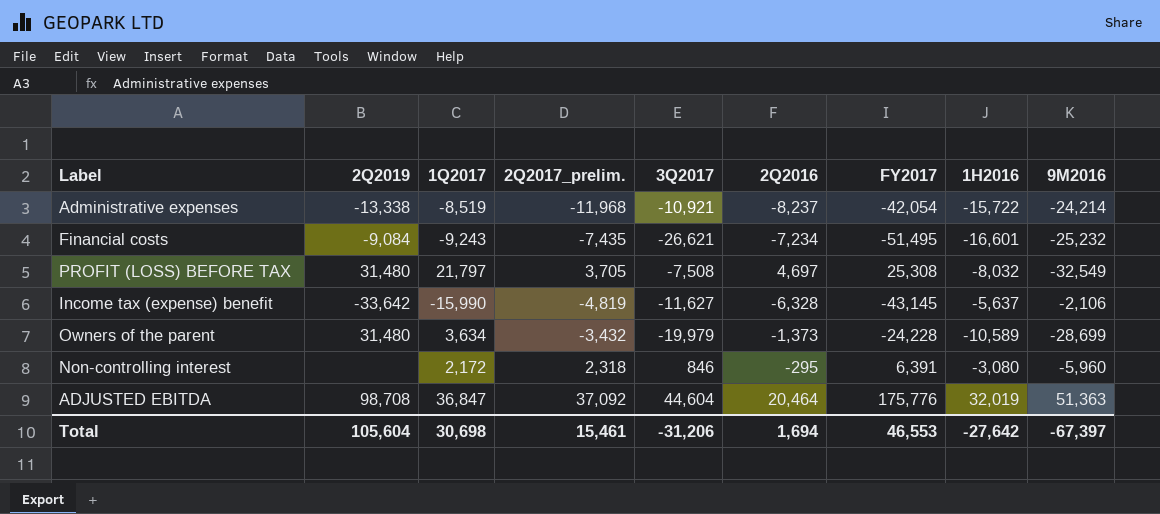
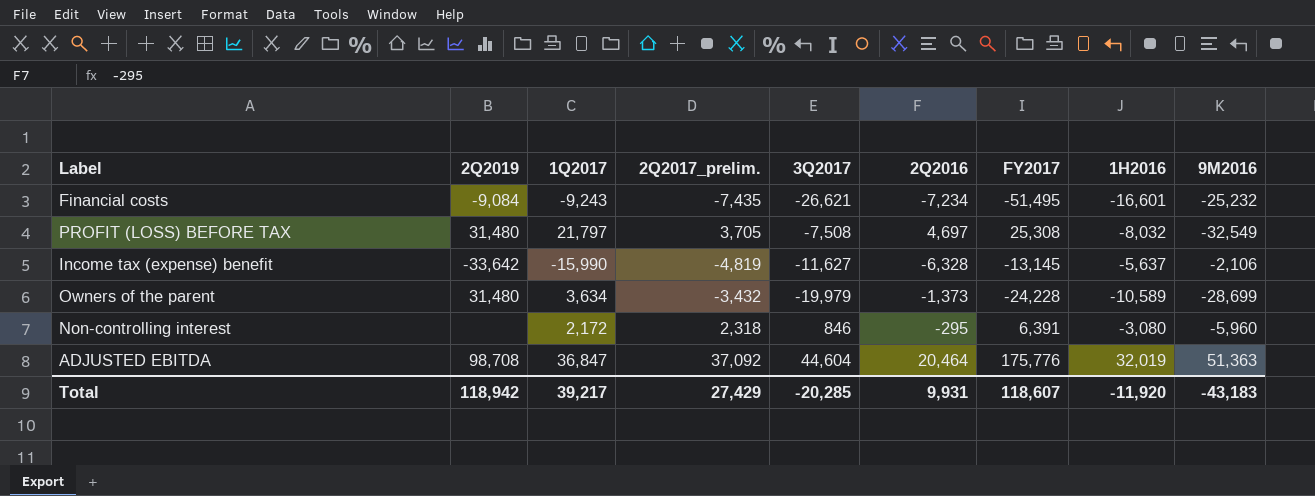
row Administrative expenses: -13,338 | -8,519 | -11,968 | -10,921 | -8,237 | -42,054 | -15,722 | -24,214 -> none
Income tax (expense) benefit | FY2017: -43,145 -> -13,145
Total | 2Q2019: 105,604 -> 118,942
Total | 1Q2017: 30,698 -> 39,217
Total | 2Q2017_prelim.: 15,461 -> 27,429
Total | 3Q2017: -31,206 -> -20,285
Total | 2Q2016: 1,694 -> 9,931
Total | FY2017: 46,553 -> 118,607
Total | 1H2016: -27,642 -> -11,920
Total | 9M2016: -67,397 -> -43,183

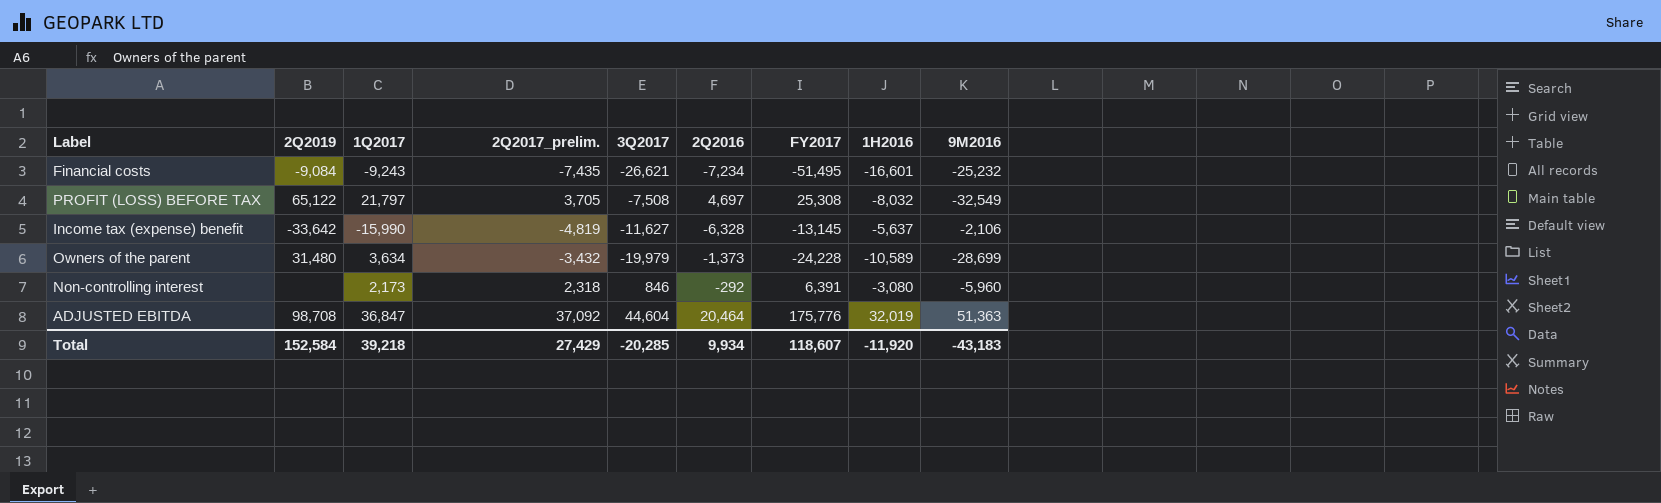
PROFIT (LOSS) BEFORE TAX | 2Q2019: 31,480 -> 65,122
Non-controlling interest | 1Q2017: 2,172 -> 2,173
Non-controlling interest | 2Q2016: -295 -> -292
Total | 2Q2019: 118,942 -> 152,584
Total | 1Q2017: 39,217 -> 39,218
Total | 2Q2016: 9,931 -> 9,934

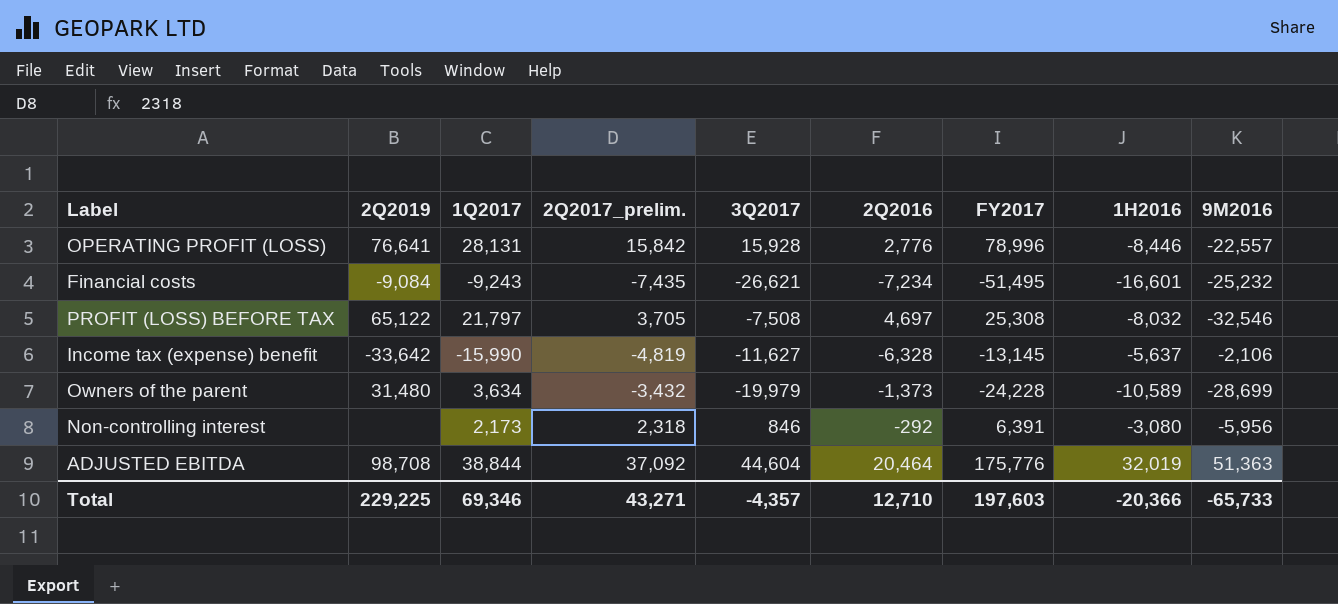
row OPERATING PROFIT (LOSS): none -> 76,641 | 28,131 | 15,842 | 15,928 | 2,776 | 78,996 | -8,446 | -22,557
PROFIT (LOSS) BEFORE TAX | 9M2016: -32,549 -> -32,546
Non-controlling interest | 9M2016: -5,960 -> -5,956
ADJUSTED EBITDA | 1Q2017: 36,847 -> 38,844
Total | 2Q2019: 152,584 -> 229,225
Total | 1Q2017: 39,218 -> 69,346
Total | 2Q2017_prelim.: 27,429 -> 43,271
Total | 3Q2017: -20,285 -> -4,357
Total | 2Q2016: 9,934 -> 12,710
Total | FY2017: 118,607 -> 197,603
Total | 1H2016: -11,920 -> -20,366
Total | 9M2016: -43,183 -> -65,733

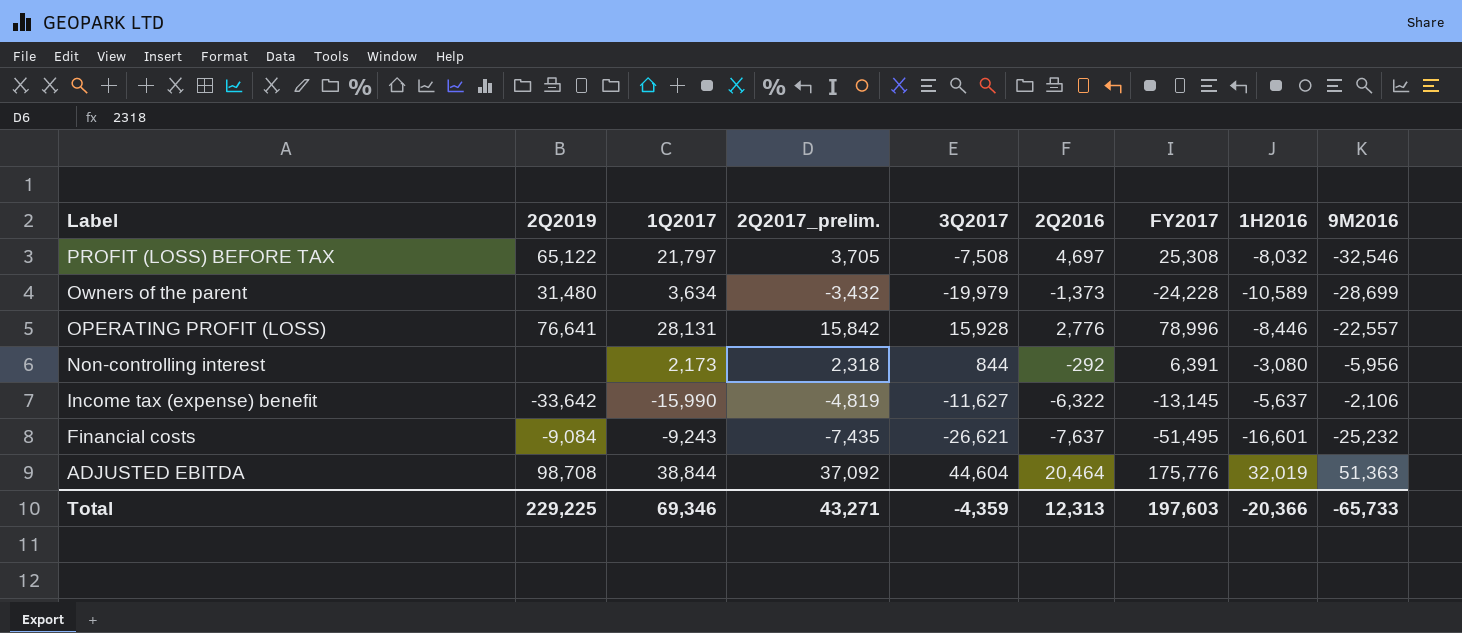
row order: none -> Label descending
Non-controlling interest | 3Q2017: 846 -> 844
Income tax (expense) benefit | 2Q2016: -6,328 -> -6,322
Financial costs | 2Q2016: -7,234 -> -7,637
Total | 3Q2017: -4,357 -> -4,359
Total | 2Q2016: 12,710 -> 12,313

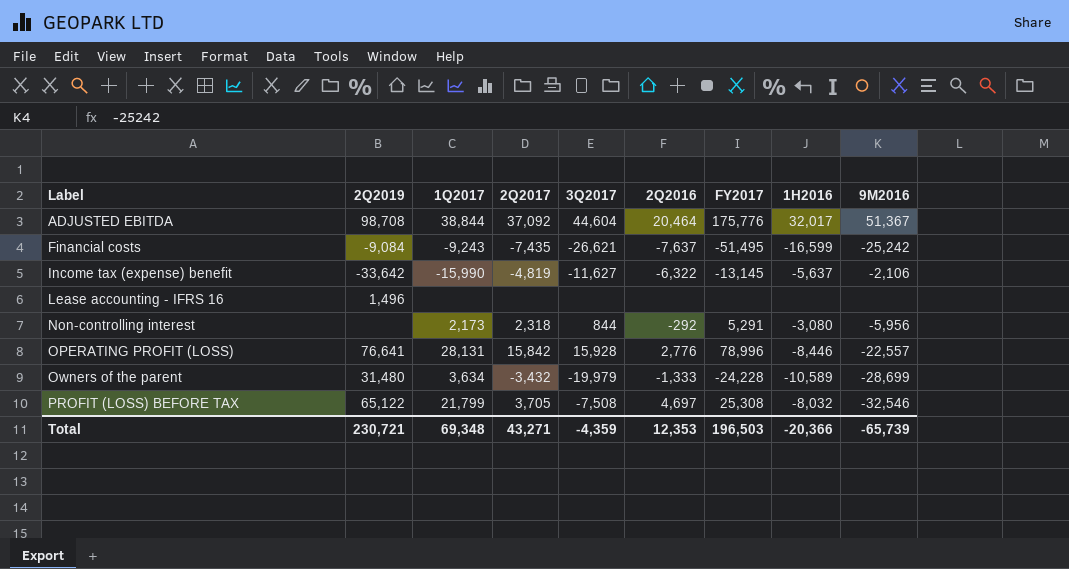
row order: Label descending -> Label ascending
column name: 2Q2017_prelim. -> 2Q2017
ADJUSTED EBITDA | 1H2016: 32,019 -> 32,017
ADJUSTED EBITDA | 9M2016: 51,363 -> 51,367
Financial costs | 1H2016: -16,601 -> -16,599
Financial costs | 9M2016: -25,232 -> -25,242
row Lease accounting - IFRS 16: none -> 1,496 | none | none | none | none | none | none | none
Non-controlling interest | FY2017: 6,391 -> 5,291
Owners of the parent | 2Q2016: -1,373 -> -1,333
PROFIT (LOSS) BEFORE TAX | 1Q2017: 21,797 -> 21,799
Total | 2Q2019: 229,225 -> 230,721
Total | 1Q2017: 69,346 -> 69,348
Total | 2Q2016: 12,313 -> 12,353
Total | FY2017: 197,603 -> 196,503
Total | 9M2016: -65,733 -> -65,739

